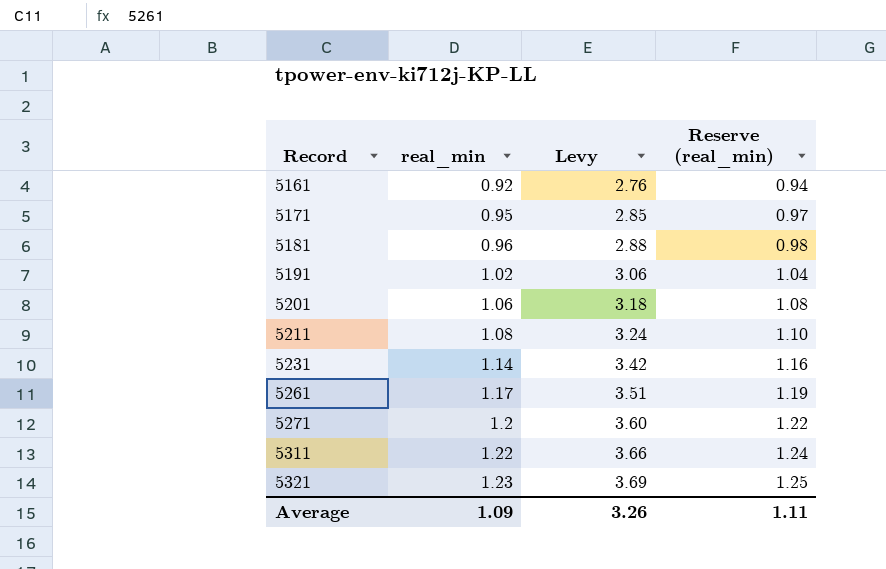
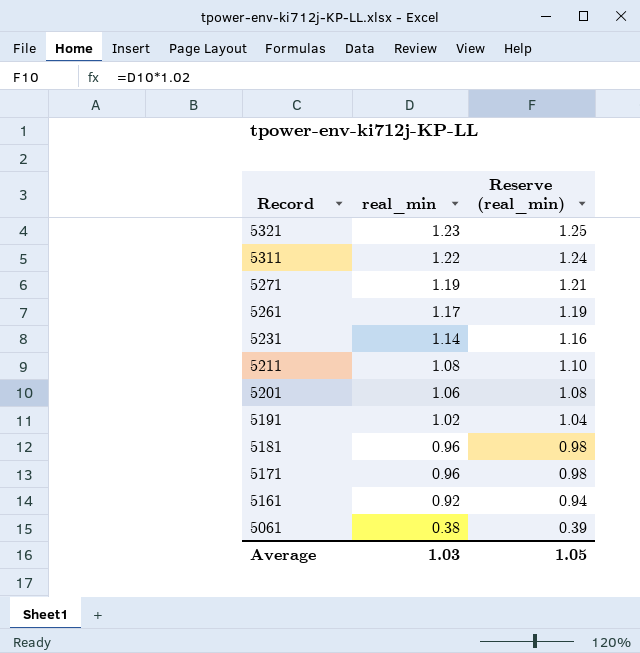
row order: Record ascending -> Record descending
column Levy | formula: [real_min] * 3 -> none
5271 | real_min: 1.2 -> 1.19
5271 | Reserve (real_min): 1.22 -> 1.21
5171 | real_min: 0.95 -> 0.96
5171 | Reserve (real_min): 0.97 -> 0.98
row 5061: none -> 0.38 | 0.39
Average | real_min: 1.09 -> 1.03
Average | Reserve (real_min): 1.11 -> 1.05

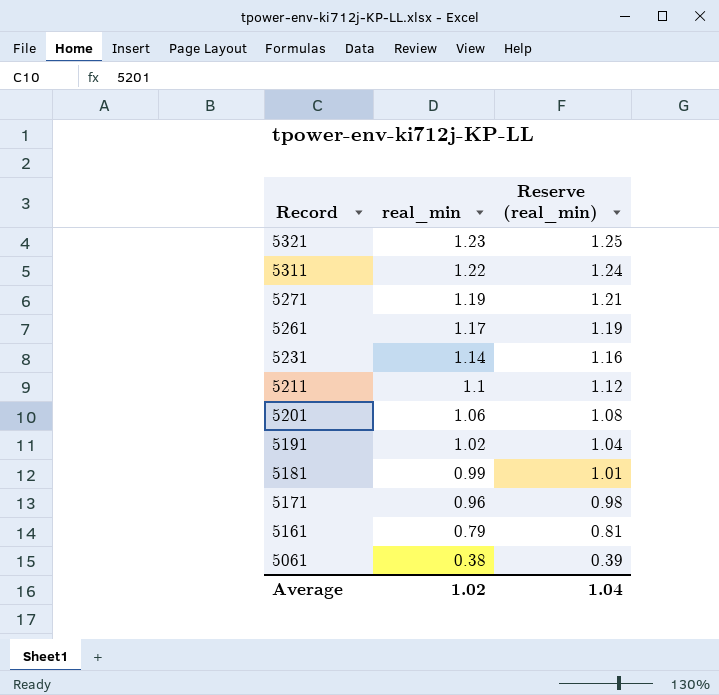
5211 | real_min: 1.08 -> 1.1
5211 | Reserve (real_min): 1.10 -> 1.12
5181 | real_min: 0.96 -> 0.99
5181 | Reserve (real_min): 0.98 -> 1.01
5161 | real_min: 0.92 -> 0.79
5161 | Reserve (real_min): 0.94 -> 0.81
Average | real_min: 1.03 -> 1.02
Average | Reserve (real_min): 1.05 -> 1.04

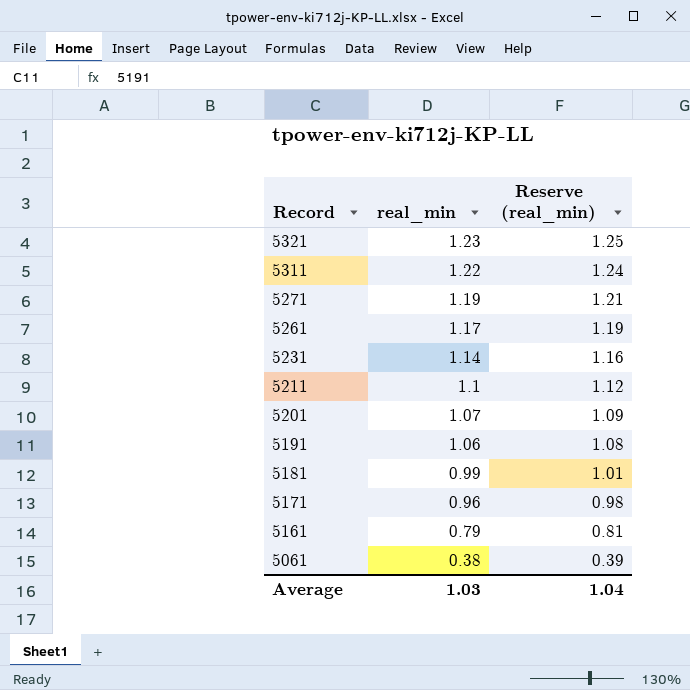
5201 | real_min: 1.06 -> 1.07
5201 | Reserve (real_min): 1.08 -> 1.09
5191 | real_min: 1.02 -> 1.06
5191 | Reserve (real_min): 1.04 -> 1.08
Average | real_min: 1.02 -> 1.03

